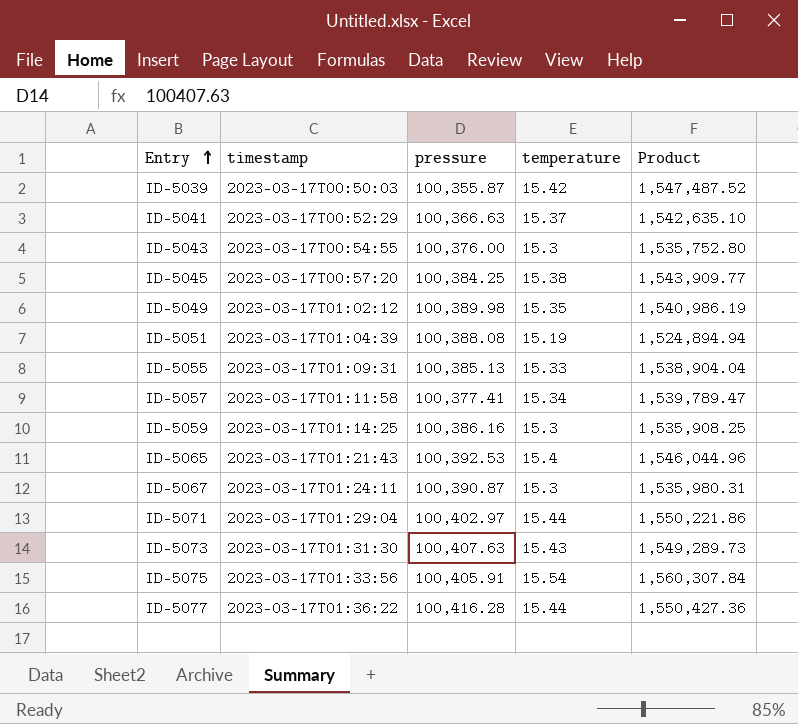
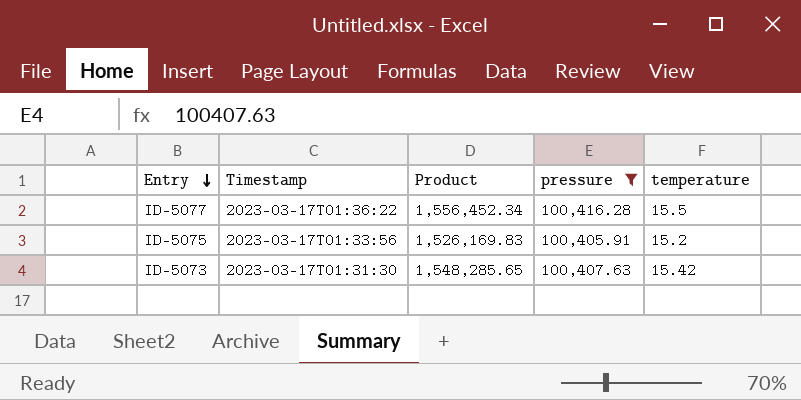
filter: none -> pressure >= 100,405.91
row order: Entry ascending -> Entry descending
column name: timestamp -> Timestamp
column Product | position: 5 -> 3
ID-5077 | Product: 1,550,427.36 -> 1,556,452.34
ID-5077 | temperature: 15.44 -> 15.5
ID-5075 | Product: 1,560,307.84 -> 1,526,169.83
ID-5075 | temperature: 15.54 -> 15.2
ID-5073 | Product: 1,549,289.73 -> 1,548,285.65
ID-5073 | temperature: 15.43 -> 15.42

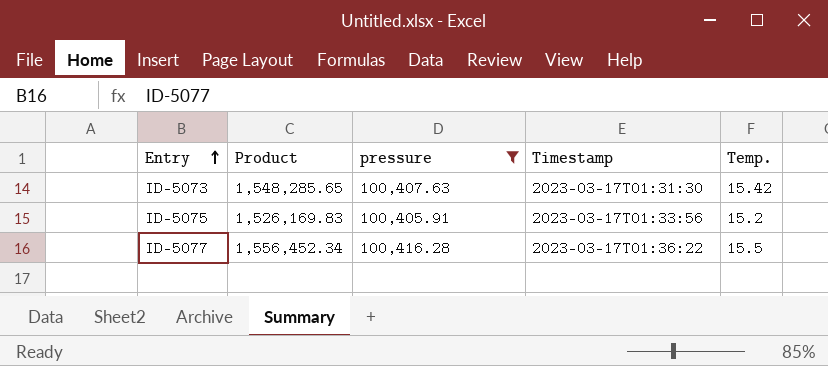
row order: Entry descending -> Entry ascending
column Timestamp | position: 2 -> 4
column name: temperature -> Temp.

